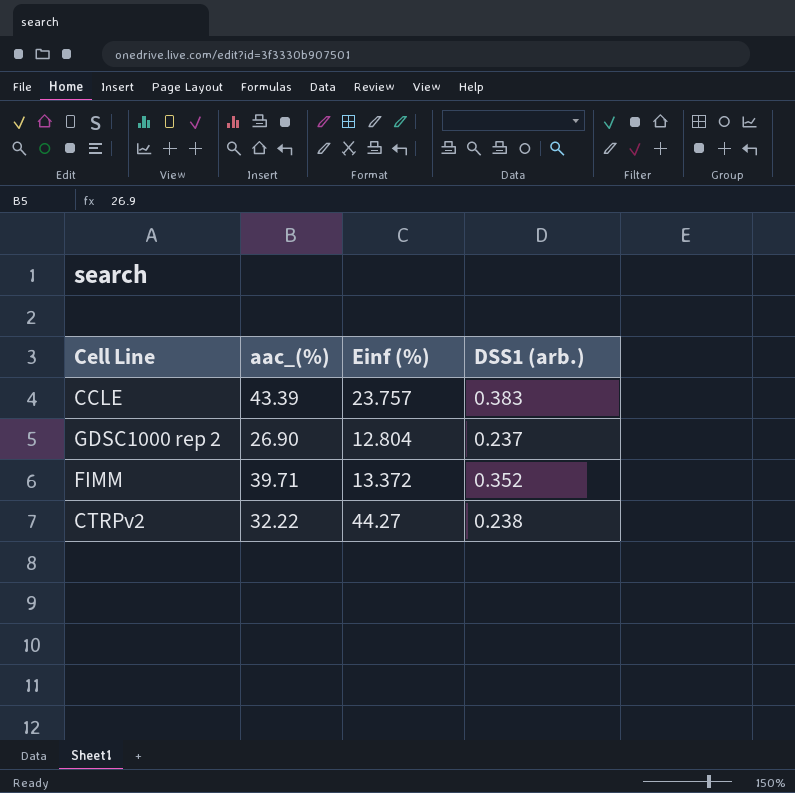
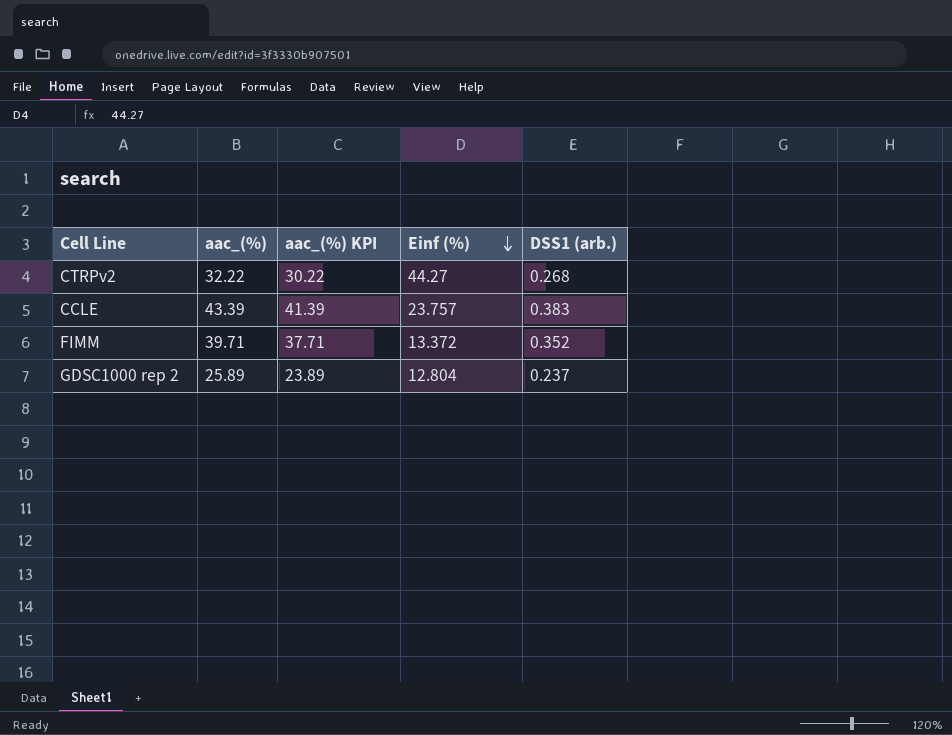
row order: none -> Einf (%) descending
column aac_(%) KPI | formula: none -> [aac_(%)] - 2
CTRPv2 | DSS1 (arb.): 0.238 -> 0.268
GDSC1000 rep 2 | aac_(%): 26.90 -> 25.89

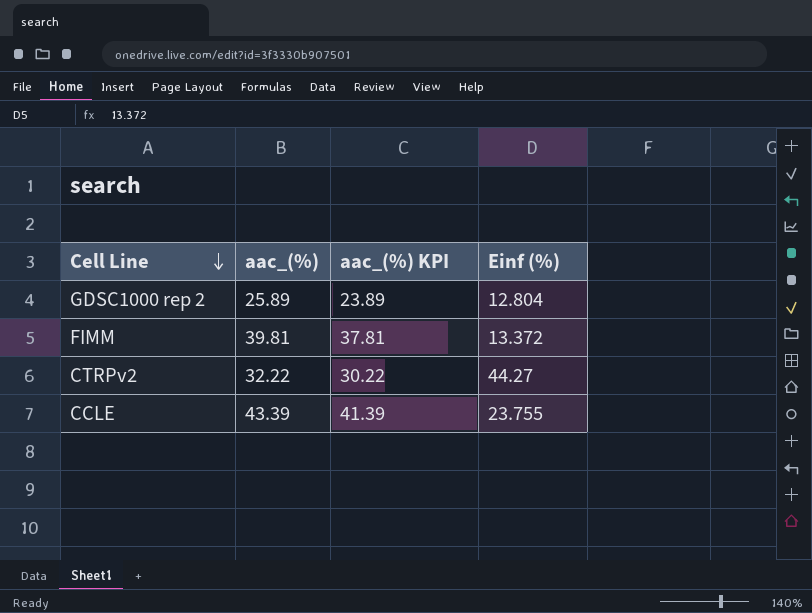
row order: Einf (%) descending -> Cell Line descending
column DSS1 (arb.) | position: 5 -> none
FIMM | aac_(%): 39.71 -> 39.81
FIMM | aac_(%) KPI: 37.71 -> 37.81
CCLE | Einf (%): 23.757 -> 23.755

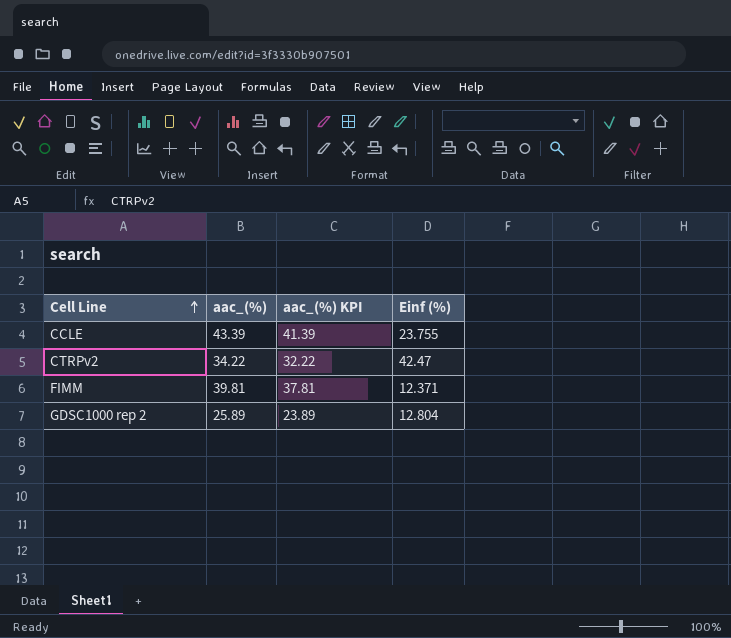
row order: Cell Line descending -> Cell Line ascending
CTRPv2 | aac_(%): 32.22 -> 34.22
CTRPv2 | aac_(%) KPI: 30.22 -> 32.22
CTRPv2 | Einf (%): 44.27 -> 42.47
FIMM | Einf (%): 13.372 -> 12.371

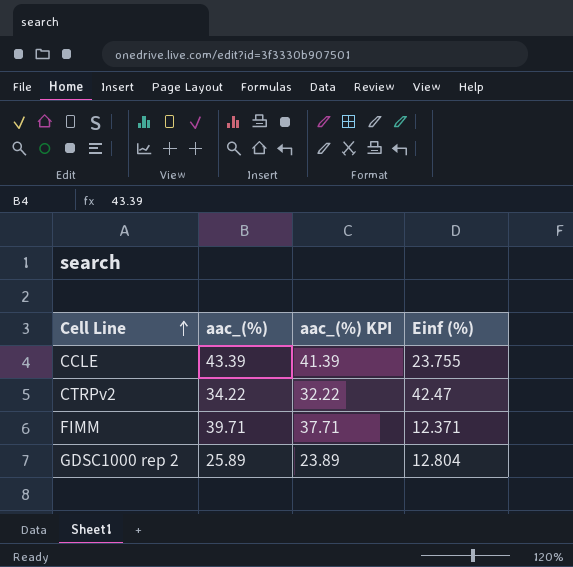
FIMM | aac_(%): 39.81 -> 39.71
FIMM | aac_(%) KPI: 37.81 -> 37.71

